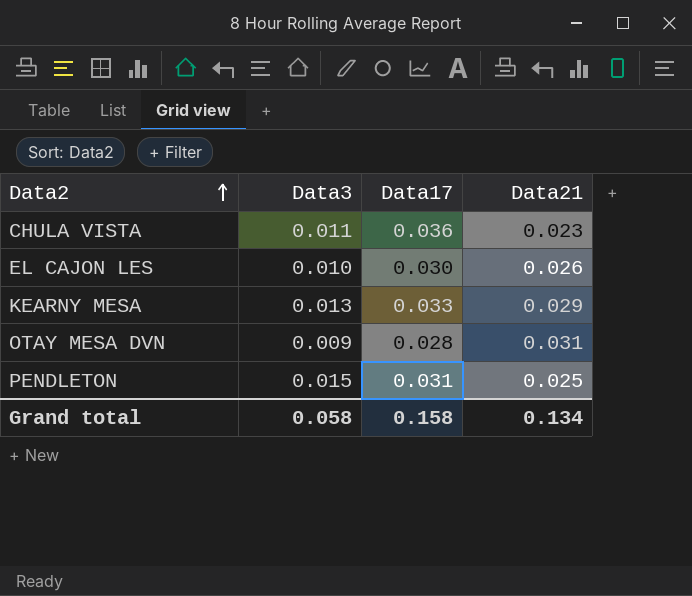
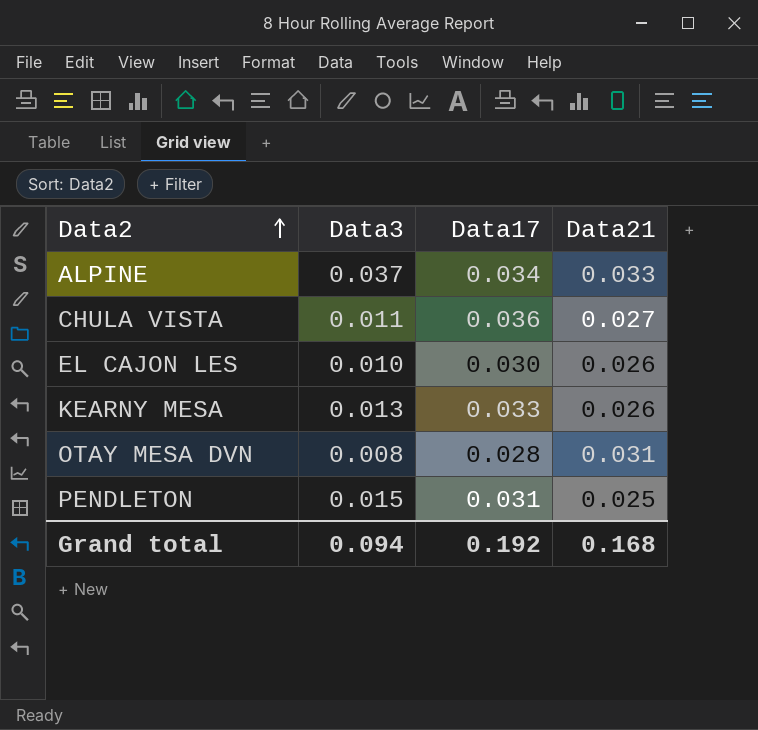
row ALPINE: none -> 0.037 | 0.034 | 0.033
CHULA VISTA | Data21: 0.023 -> 0.027
KEARNY MESA | Data21: 0.029 -> 0.026
OTAY MESA DVN | Data3: 0.009 -> 0.008
Grand total | Data3: 0.058 -> 0.094
Grand total | Data17: 0.158 -> 0.192
Grand total | Data21: 0.134 -> 0.168

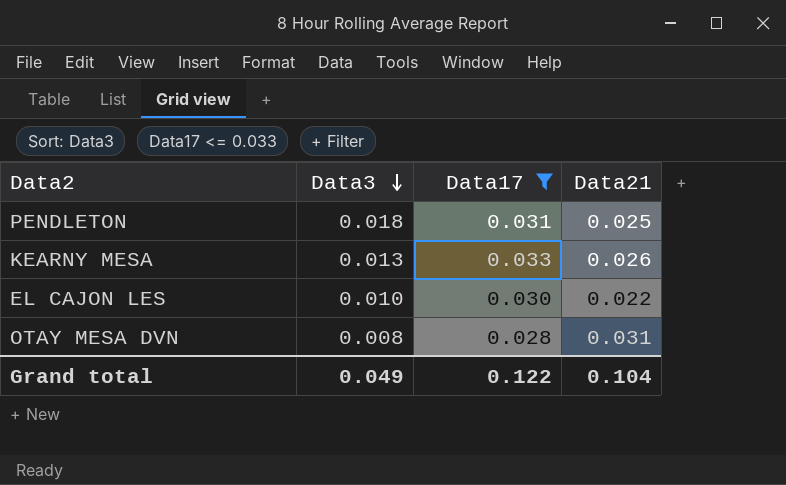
filter: none -> Data17 <= 0.033
row order: Data2 ascending -> Data3 descending
PENDLETON | Data3: 0.015 -> 0.018
EL CAJON LES | Data21: 0.026 -> 0.022
Grand total | Data3: 0.094 -> 0.049
Grand total | Data17: 0.192 -> 0.122
Grand total | Data21: 0.168 -> 0.104

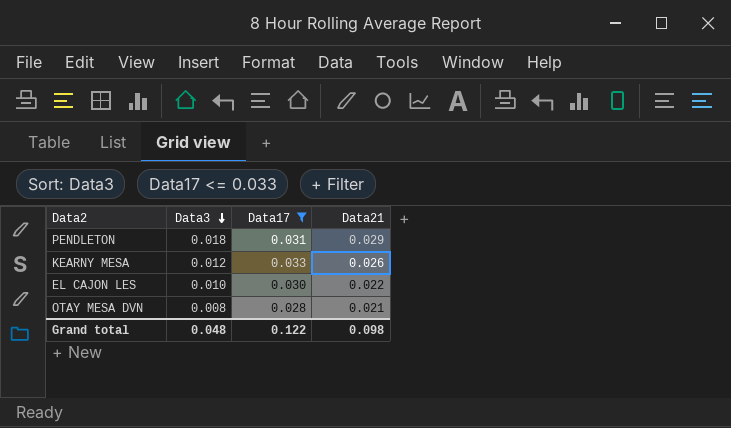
PENDLETON | Data21: 0.025 -> 0.029
KEARNY MESA | Data3: 0.013 -> 0.012
OTAY MESA DVN | Data21: 0.031 -> 0.021
Grand total | Data3: 0.049 -> 0.048
Grand total | Data21: 0.104 -> 0.098

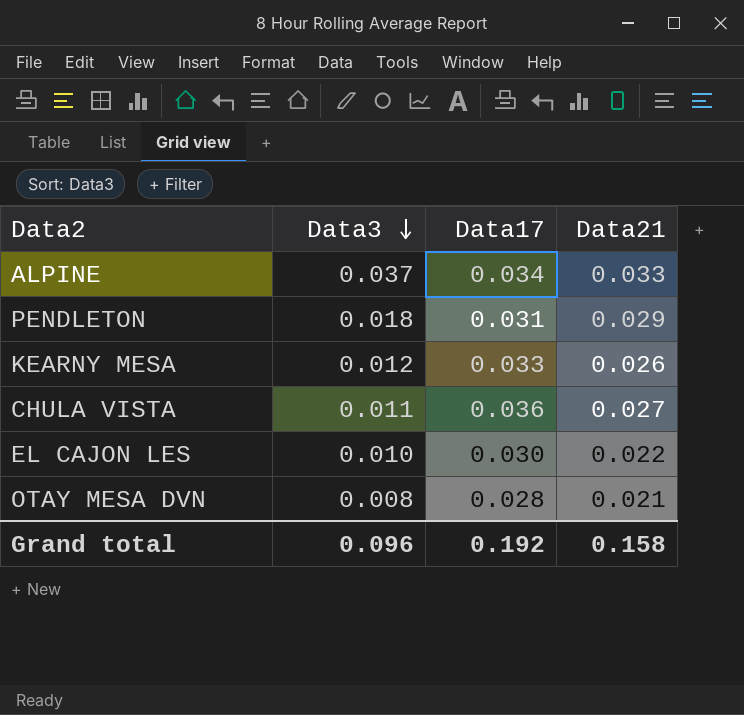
filter: Data17 <= 0.033 -> none
Grand total | Data3: 0.048 -> 0.096
Grand total | Data17: 0.122 -> 0.192
Grand total | Data21: 0.098 -> 0.158

